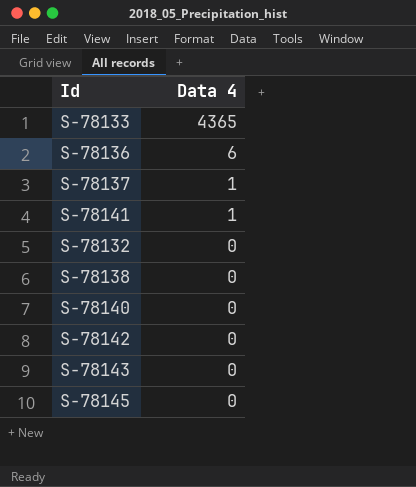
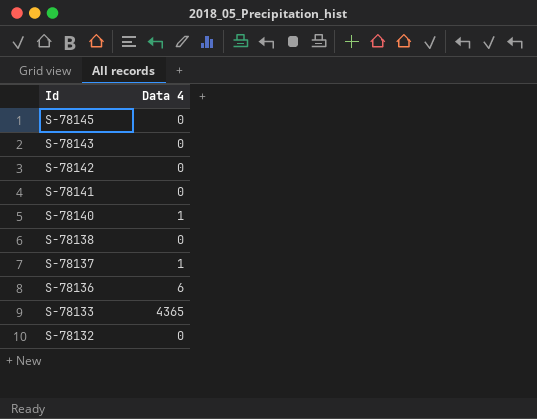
row order: Data 4 descending -> Id descending
S-78141 | Data 4: 1 -> 0
S-78140 | Data 4: 0 -> 1

